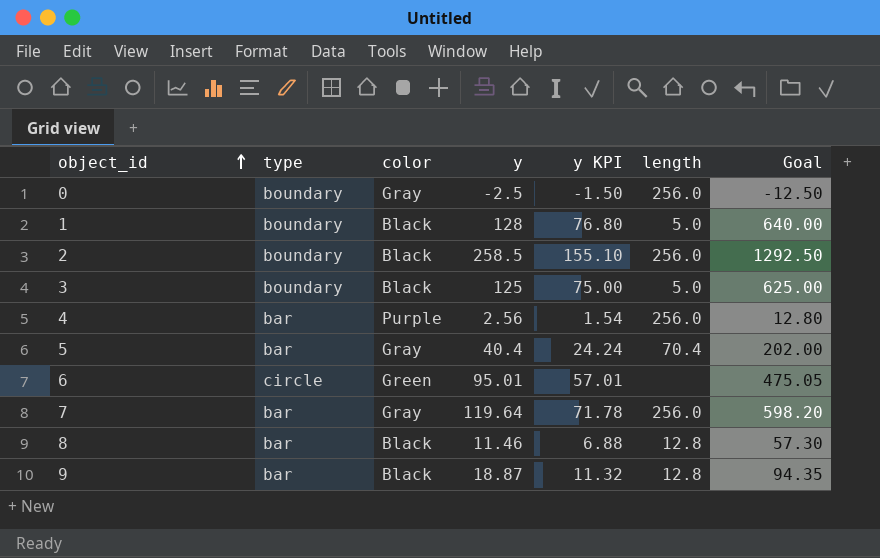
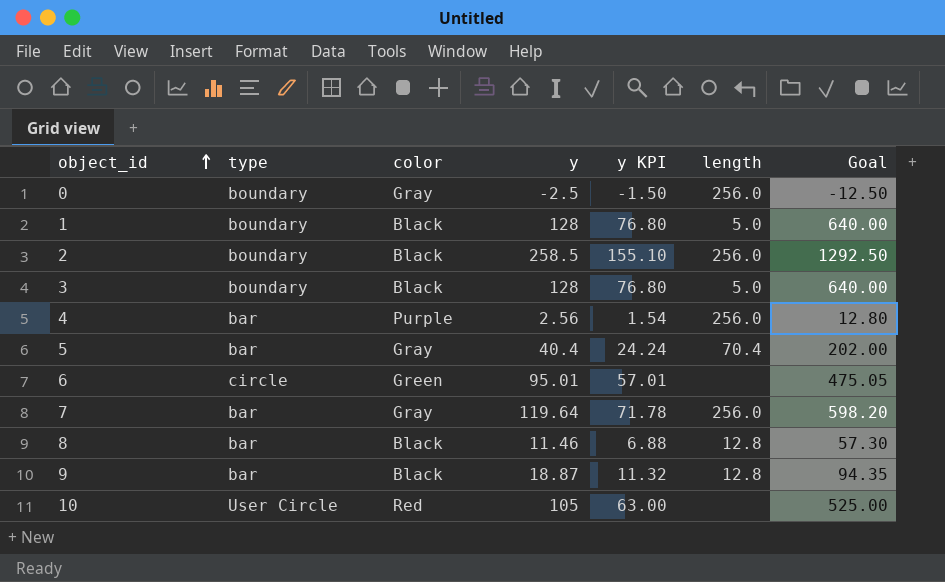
3 | y: 125 -> 128
3 | y KPI: 75.00 -> 76.80
3 | Goal: 625.00 -> 640.00
row 10: none -> User Circle | Red | 105 | 63.00 | none | 525.00

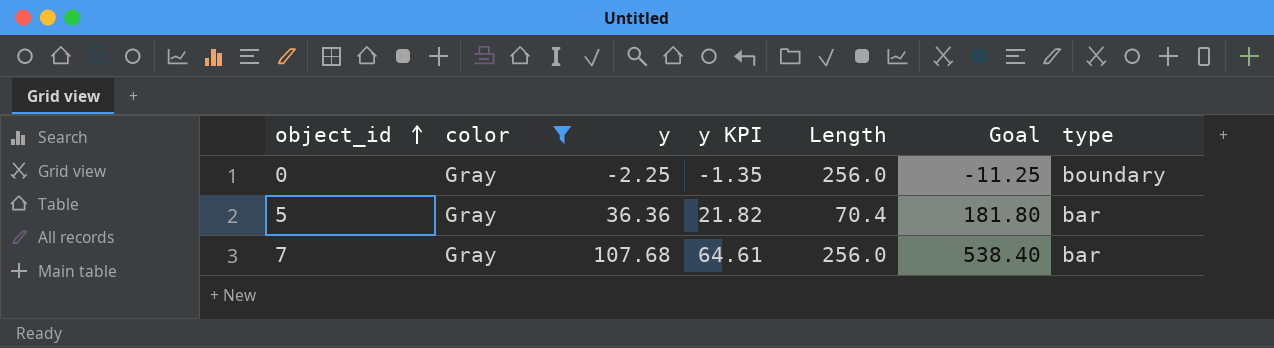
filter: none -> color = Gray
column name: length -> Length
column type | position: 2 -> 7
0 | y: -2.5 -> -2.25
0 | y KPI: -1.50 -> -1.35
0 | Goal: -12.50 -> -11.25
5 | y: 40.4 -> 36.36
5 | y KPI: 24.24 -> 21.82
5 | Goal: 202.00 -> 181.80
7 | y: 119.64 -> 107.68
7 | y KPI: 71.78 -> 64.61
7 | Goal: 598.20 -> 538.40

